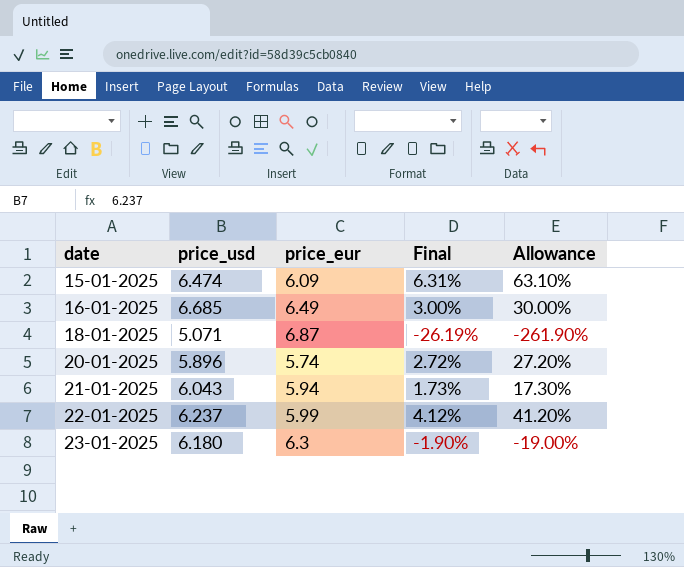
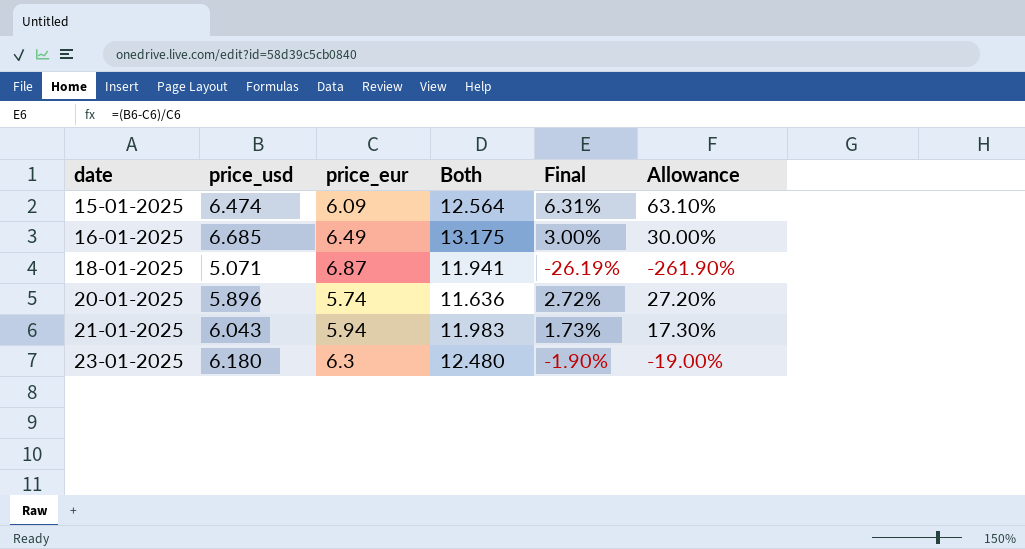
column Both | formula: none -> [price_usd] + [price_eur]
row 22-01-2025: 6.237 | 5.99 | 4.12% | 41.20% -> none

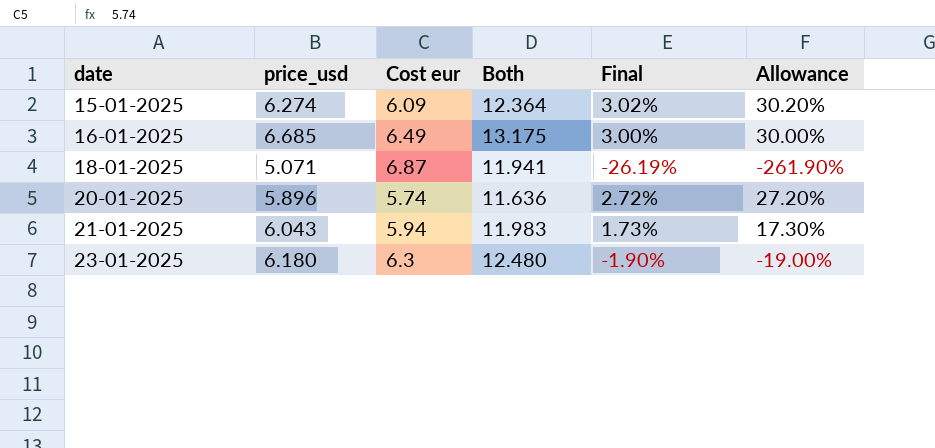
column name: price_eur -> Cost eur
15-01-2025 | price_usd: 6.474 -> 6.274
15-01-2025 | Both: 12.564 -> 12.364
15-01-2025 | Final: 6.31% -> 3.02%
15-01-2025 | Allowance: 63.10% -> 30.20%

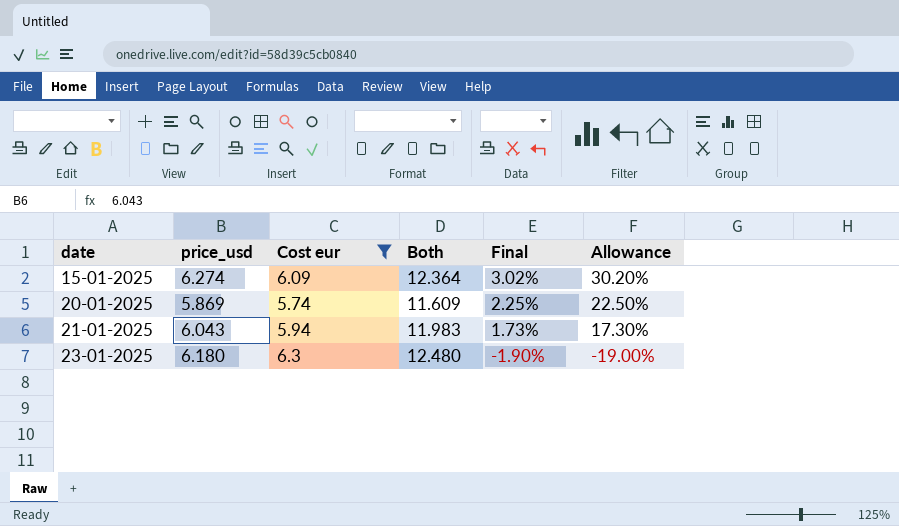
filter: none -> Cost eur <= 6.3
20-01-2025 | price_usd: 5.896 -> 5.869
20-01-2025 | Both: 11.636 -> 11.609
20-01-2025 | Final: 2.72% -> 2.25%
20-01-2025 | Allowance: 27.20% -> 22.50%

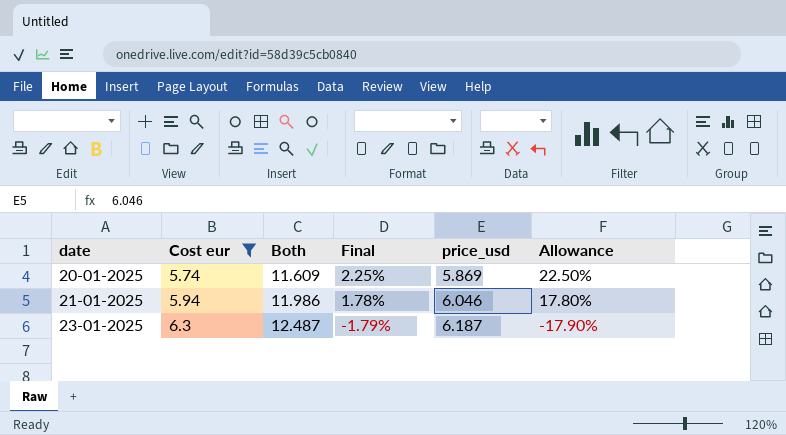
column price_usd | position: 2 -> 5
row 15-01-2025: 6.274 | 6.09 | 12.364 | 3.02% | 30.20% -> none
21-01-2025 | Both: 11.983 -> 11.986
21-01-2025 | Final: 1.73% -> 1.78%
21-01-2025 | price_usd: 6.043 -> 6.046
21-01-2025 | Allowance: 17.30% -> 17.80%
23-01-2025 | Both: 12.480 -> 12.487
23-01-2025 | Final: -1.90% -> -1.79%
23-01-2025 | price_usd: 6.180 -> 6.187
23-01-2025 | Allowance: -19.00% -> -17.90%

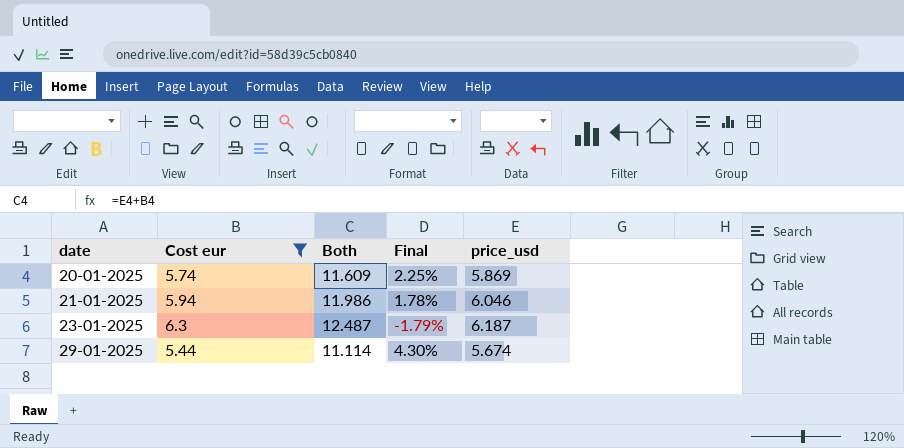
column Allowance | formula: [Final] * 10 -> none
row 29-01-2025: none -> 5.44 | 11.114 | 4.30% | 5.674

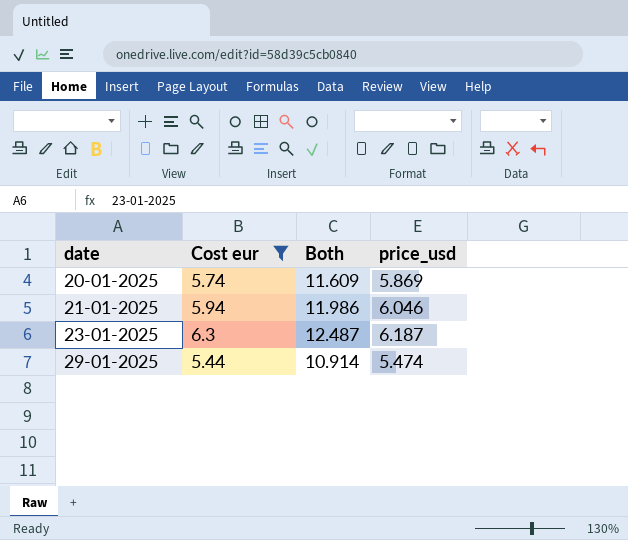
column Final | formula: ([price_usd] - [Cost eur]) / [Cost eur] -> none
29-01-2025 | Both: 11.114 -> 10.914
29-01-2025 | price_usd: 5.674 -> 5.474

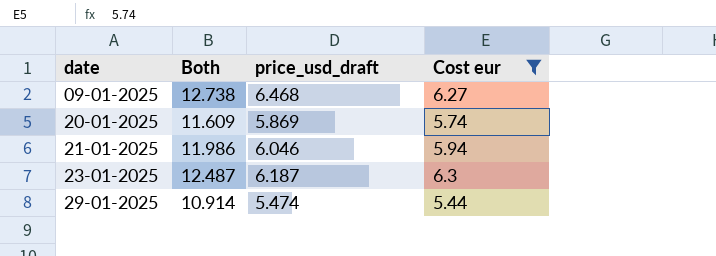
column name: price_usd -> price_usd_draft
column Cost eur | position: 2 -> 4
row 09-01-2025: none -> 12.738 | 6.468 | 6.27

